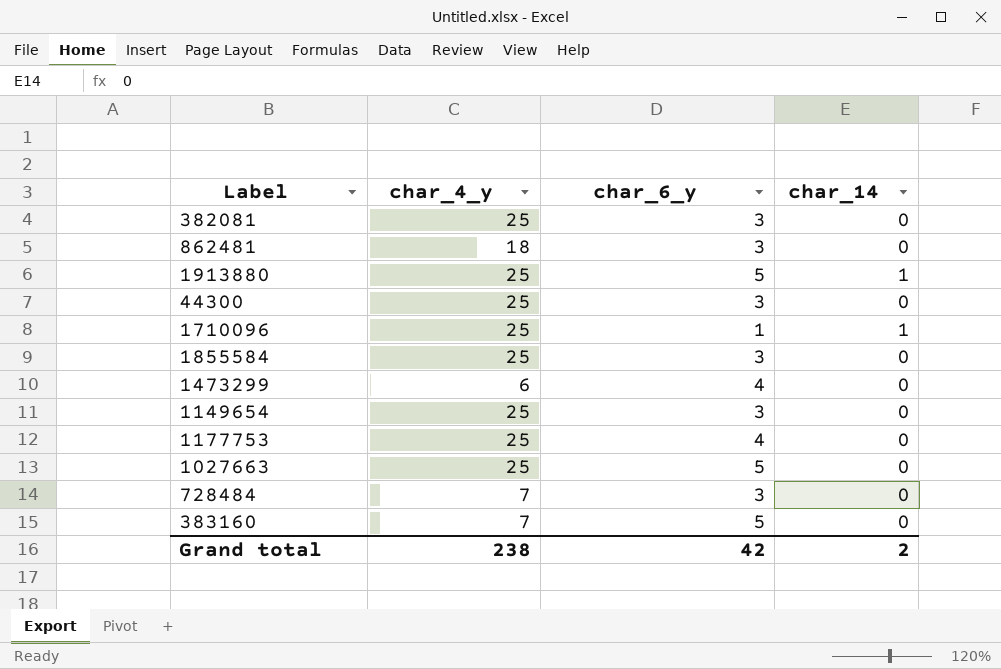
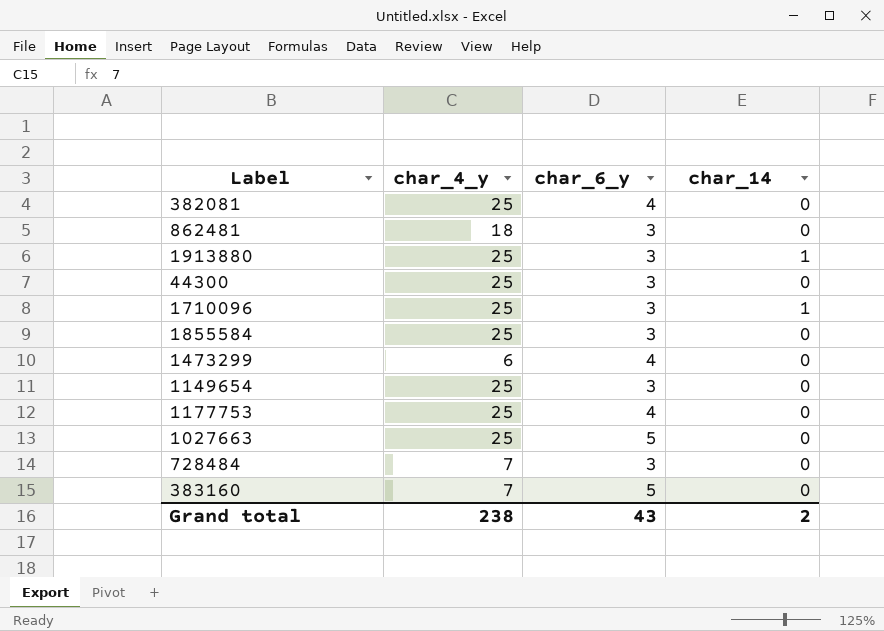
382081 | char_6_y: 3 -> 4
1913880 | char_6_y: 5 -> 3
1710096 | char_6_y: 1 -> 3
Grand total | char_6_y: 42 -> 43

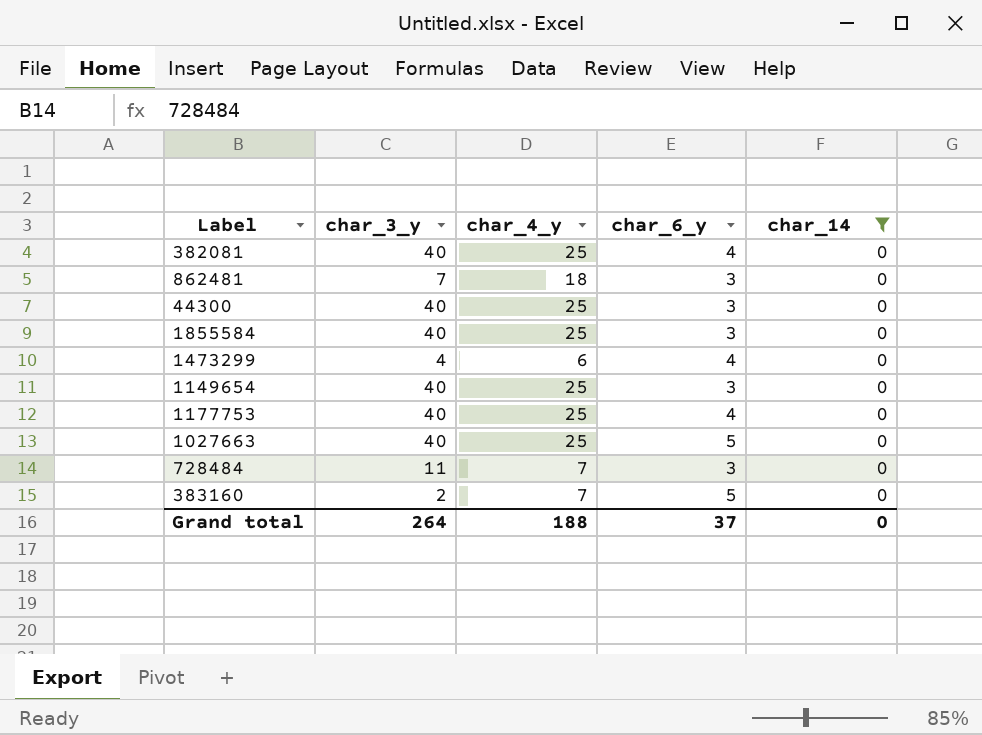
filter: none -> char_14 = 0
column char_3_y | position: none -> 2
Grand total | char_4_y: 238 -> 188
Grand total | char_6_y: 43 -> 37
Grand total | char_14: 2 -> 0

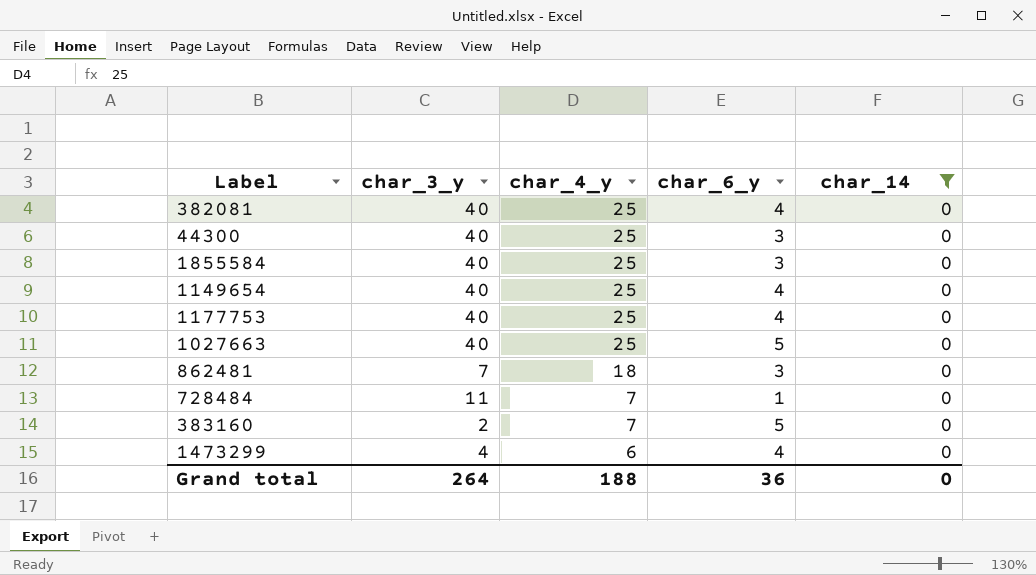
row order: none -> char_4_y descending
1149654 | char_6_y: 3 -> 4
728484 | char_6_y: 3 -> 1
Grand total | char_6_y: 37 -> 36

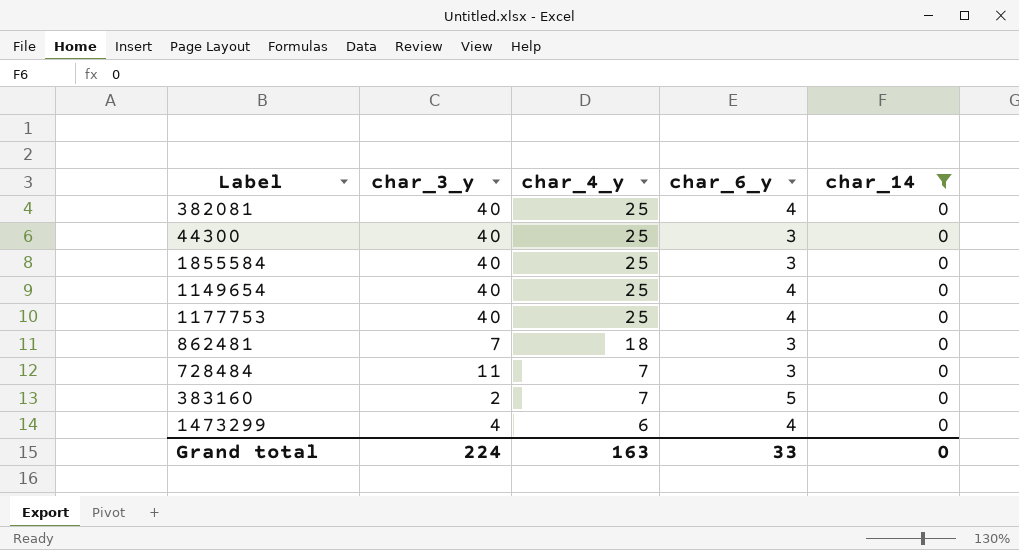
row 1027663: 40 | 25 | 5 | 0 -> none
728484 | char_6_y: 1 -> 3
Grand total | char_3_y: 264 -> 224
Grand total | char_4_y: 188 -> 163
Grand total | char_6_y: 36 -> 33

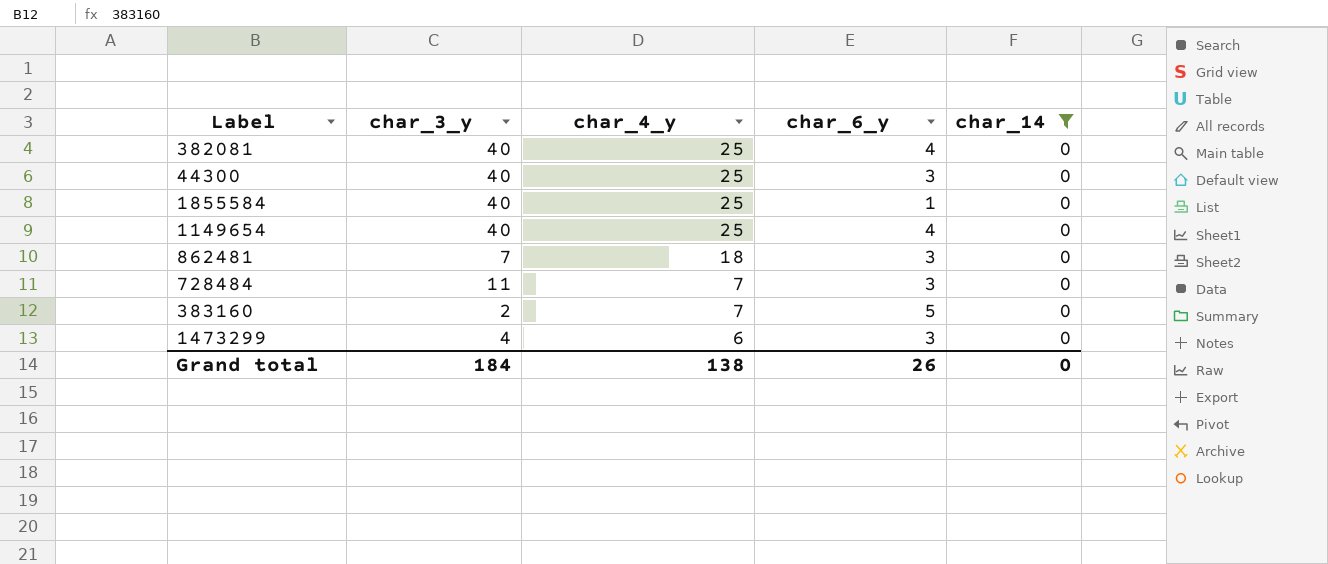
row 1177753: 40 | 25 | 4 | 0 -> none
1855584 | char_6_y: 3 -> 1
1473299 | char_6_y: 4 -> 3
Grand total | char_3_y: 224 -> 184
Grand total | char_4_y: 163 -> 138
Grand total | char_6_y: 33 -> 26

